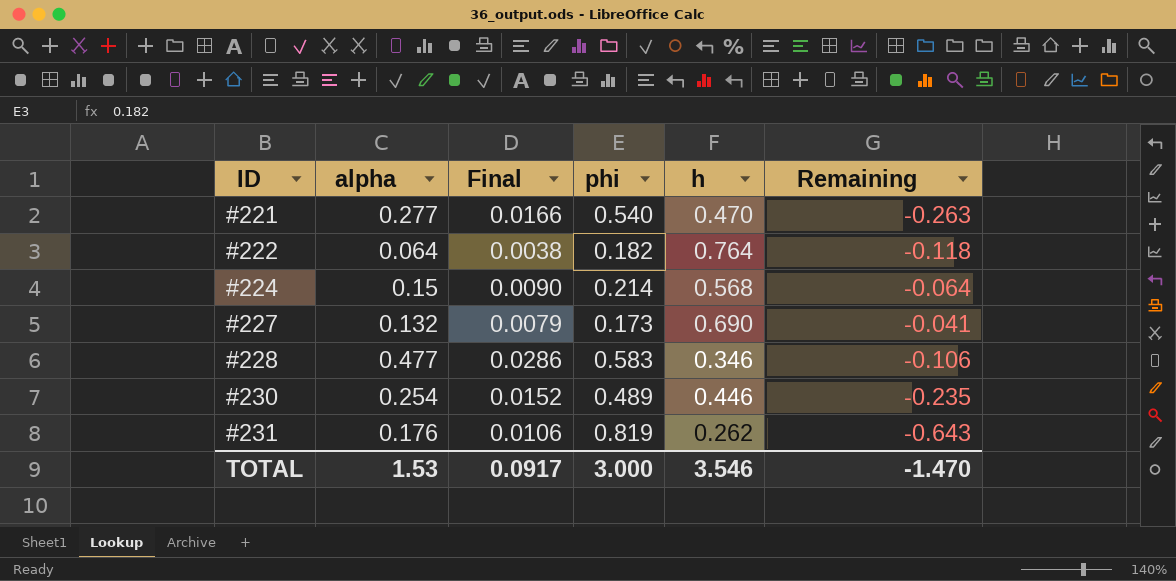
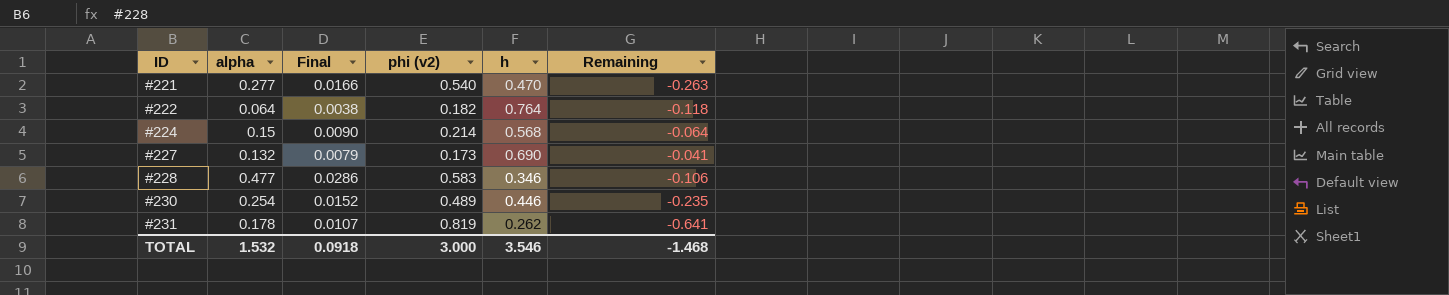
column name: phi -> phi (v2)
#231 | alpha: 0.176 -> 0.178
#231 | Final: 0.0106 -> 0.0107
#231 | Remaining: -0.643 -> -0.641
TOTAL | alpha: 1.53 -> 1.532
TOTAL | Final: 0.0917 -> 0.0918
TOTAL | Remaining: -1.470 -> -1.468

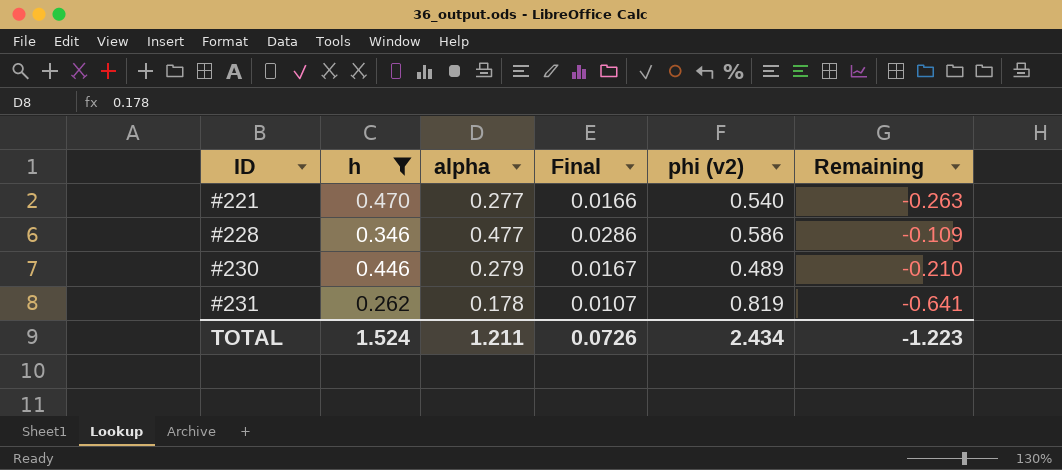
filter: none -> h <= 0.470
column h | position: 5 -> 2
#228 | phi (v2): 0.583 -> 0.586
#228 | Remaining: -0.106 -> -0.109
#230 | alpha: 0.254 -> 0.279
#230 | Final: 0.0152 -> 0.0167
#230 | Remaining: -0.235 -> -0.210
TOTAL | h: 3.546 -> 1.524
TOTAL | alpha: 1.532 -> 1.211
TOTAL | Final: 0.0918 -> 0.0726
TOTAL | phi (v2): 3.000 -> 2.434
TOTAL | Remaining: -1.468 -> -1.223

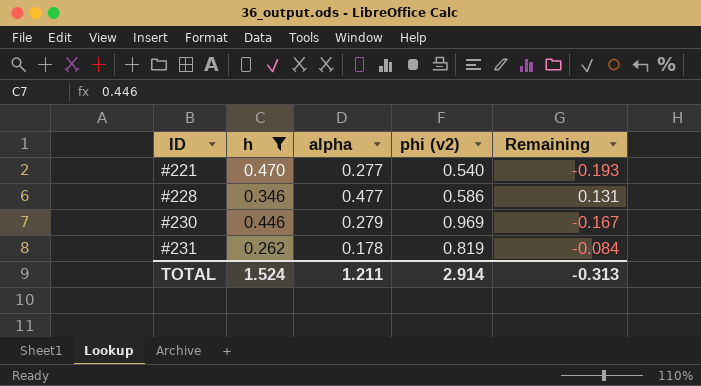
column Final | formula: [alpha] * 0.06 -> none
column Remaining | formula: [alpha] - [phi (v2)] -> [alpha] - [h]
#230 | phi (v2): 0.489 -> 0.969
TOTAL | phi (v2): 2.434 -> 2.914
TOTAL | Remaining: -1.223 -> -0.313

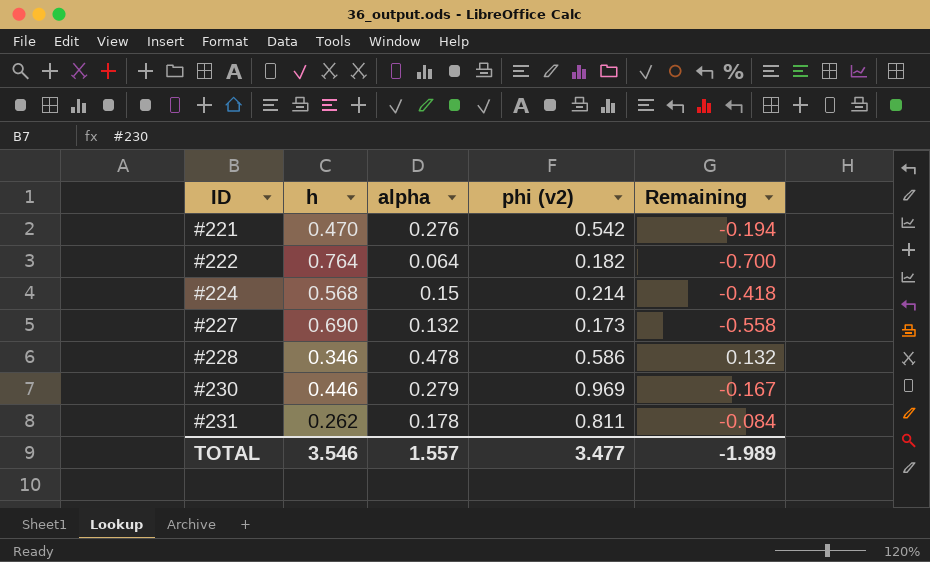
filter: h <= 0.470 -> none
#221 | alpha: 0.277 -> 0.276
#221 | phi (v2): 0.540 -> 0.542
#221 | Remaining: -0.193 -> -0.194
#228 | alpha: 0.477 -> 0.478
#228 | Remaining: 0.131 -> 0.132
#231 | phi (v2): 0.819 -> 0.811
TOTAL | h: 1.524 -> 3.546
TOTAL | alpha: 1.211 -> 1.557
TOTAL | phi (v2): 2.914 -> 3.477
TOTAL | Remaining: -0.313 -> -1.989

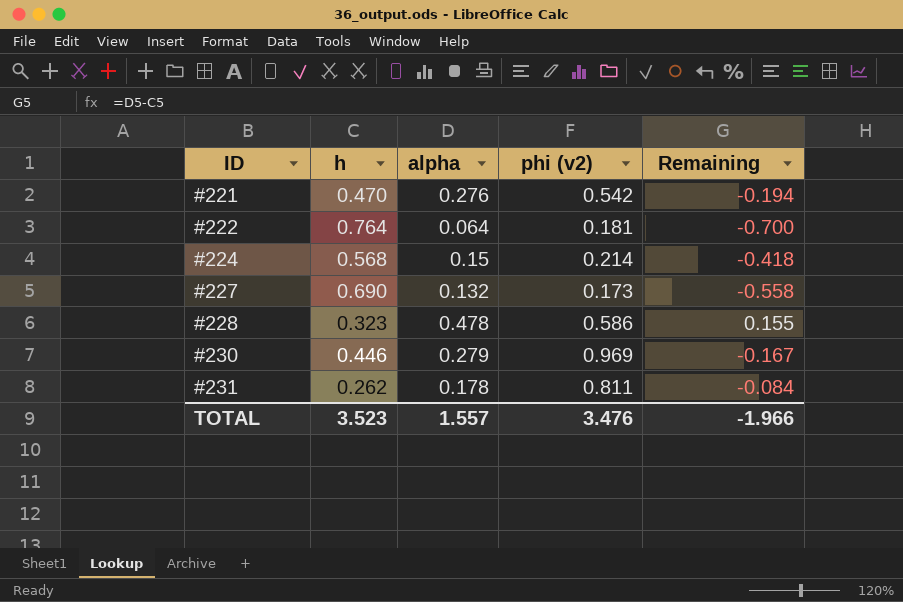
#222 | phi (v2): 0.182 -> 0.181
#228 | h: 0.346 -> 0.323
#228 | Remaining: 0.132 -> 0.155
TOTAL | h: 3.546 -> 3.523
TOTAL | phi (v2): 3.477 -> 3.476
TOTAL | Remaining: -1.989 -> -1.966

